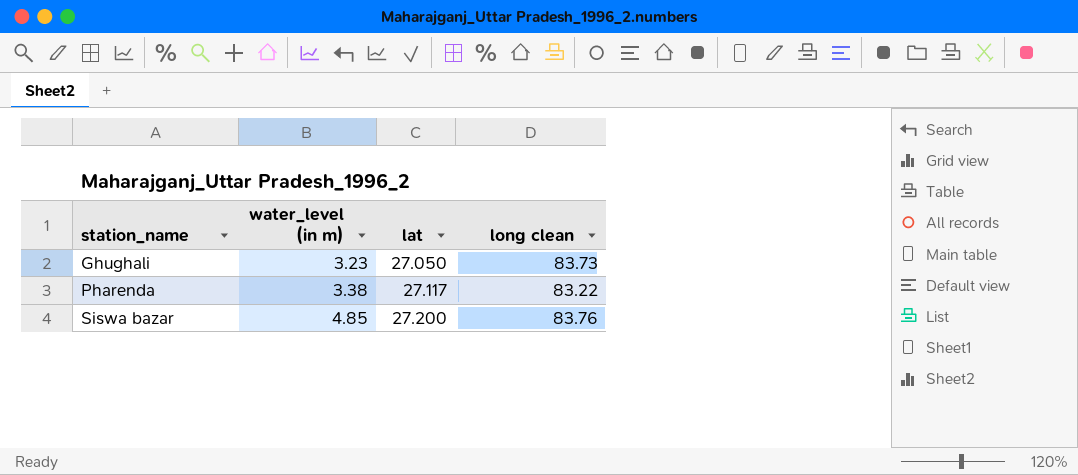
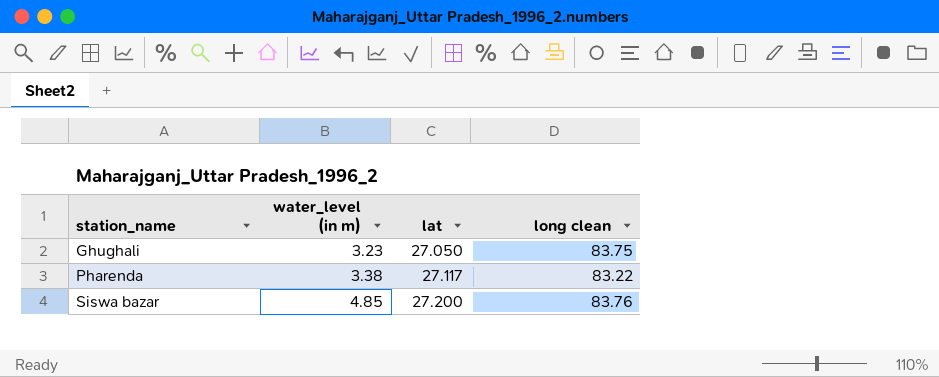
Ghughali | long clean: 83.73 -> 83.75

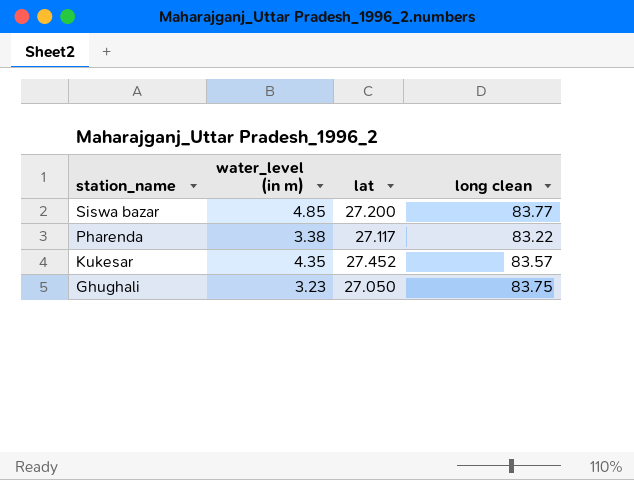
row order: station_name ascending -> station_name descending
Siswa bazar | long clean: 83.76 -> 83.77
row Kukesar: none -> 4.35 | 27.452 | 83.57

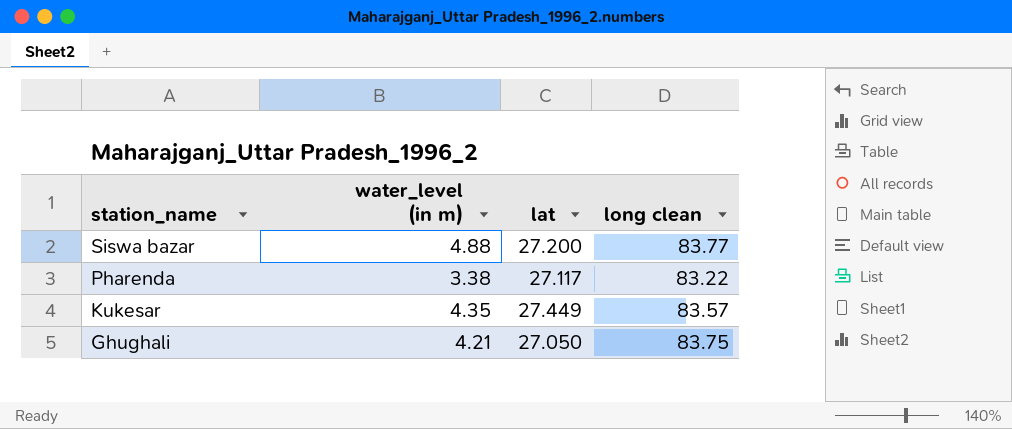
Siswa bazar | water_level (in m): 4.85 -> 4.88
Kukesar | lat: 27.452 -> 27.449
Ghughali | water_level (in m): 3.23 -> 4.21

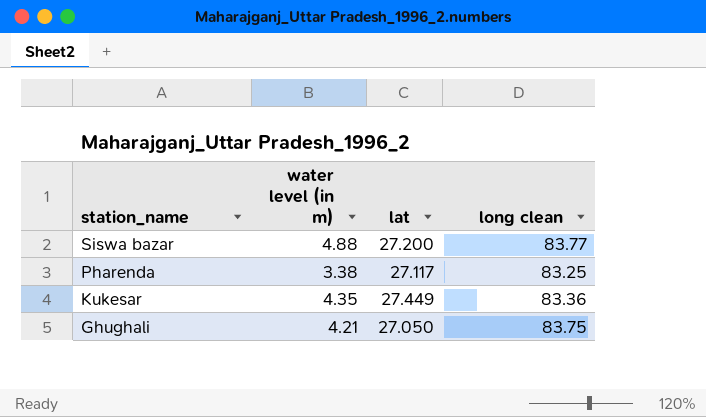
column name: water_level (in m) -> water level (in m)
Pharenda | long clean: 83.22 -> 83.25
Kukesar | long clean: 83.57 -> 83.36

